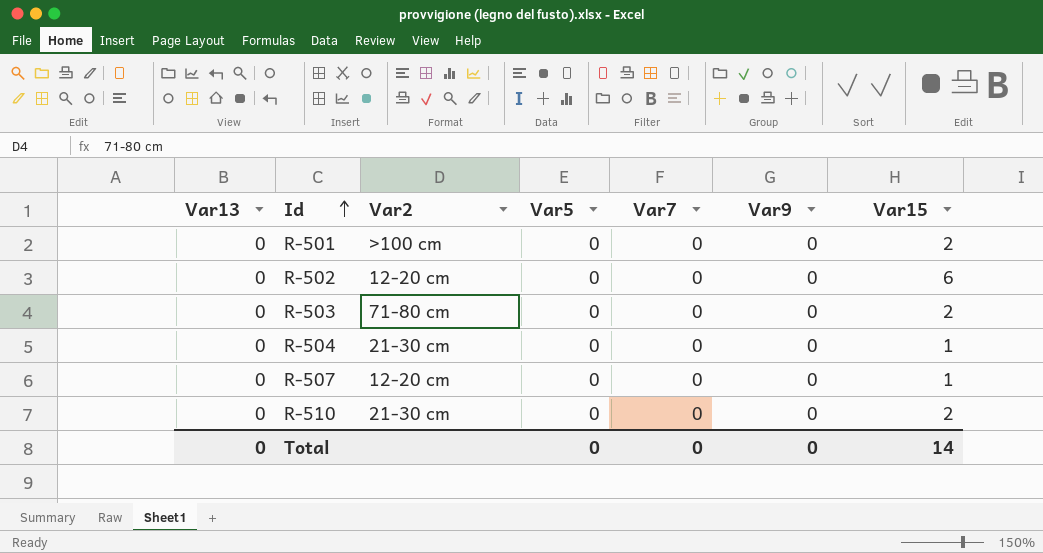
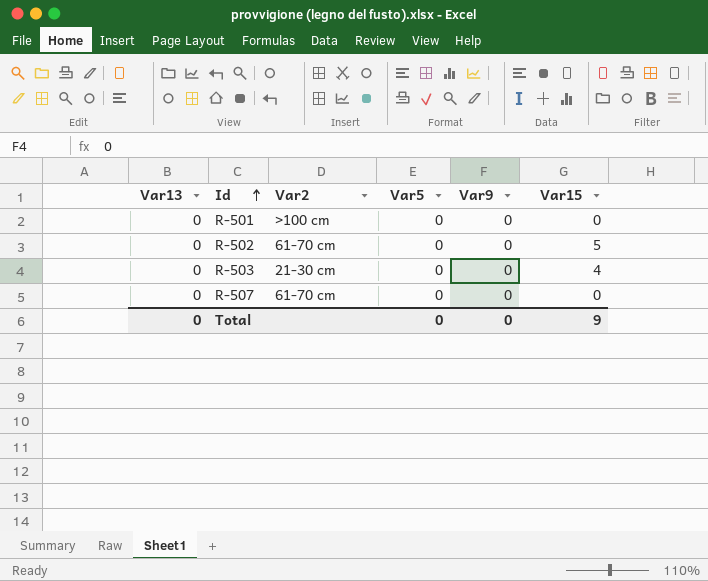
column Var7 | position: 5 -> none
row R-504: 0 | 21-30 cm | 0 | 0 | 0 | 1 -> none
row R-510: 0 | 21-30 cm | 0 | 0 | 0 | 2 -> none
R-501 | Var15: 2 -> 0
R-502 | Var2: 12-20 cm -> 61-70 cm
R-502 | Var15: 6 -> 5
R-503 | Var2: 71-80 cm -> 21-30 cm
R-503 | Var15: 2 -> 4
R-507 | Var2: 12-20 cm -> 61-70 cm
R-507 | Var15: 1 -> 0
Total | Var15: 14 -> 9

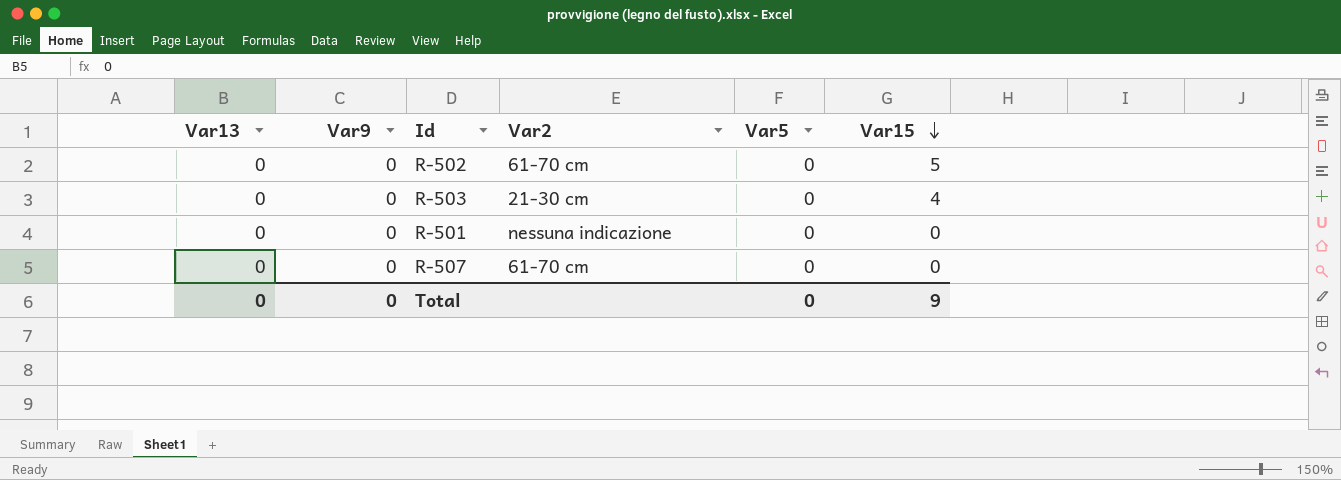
row order: Id ascending -> Var15 descending
column Var9 | position: 5 -> 2
R-501 | Var2: >100 cm -> nessuna indicazione

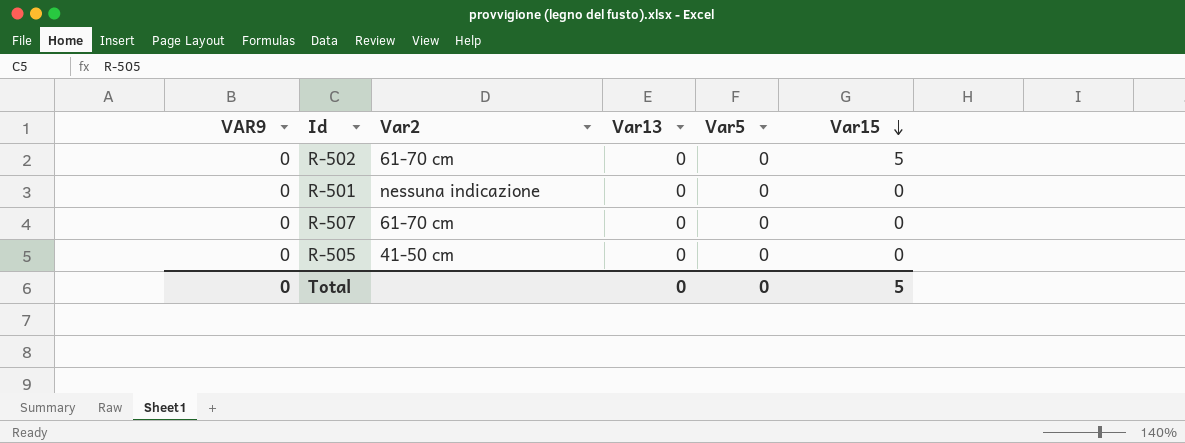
column name: Var9 -> VAR9
column Var13 | position: 1 -> 4
row R-503: 0 | 0 | 21-30 cm | 0 | 4 -> none
row R-505: none -> 0 | 41-50 cm | 0 | 0 | 0
Total | Var15: 9 -> 5

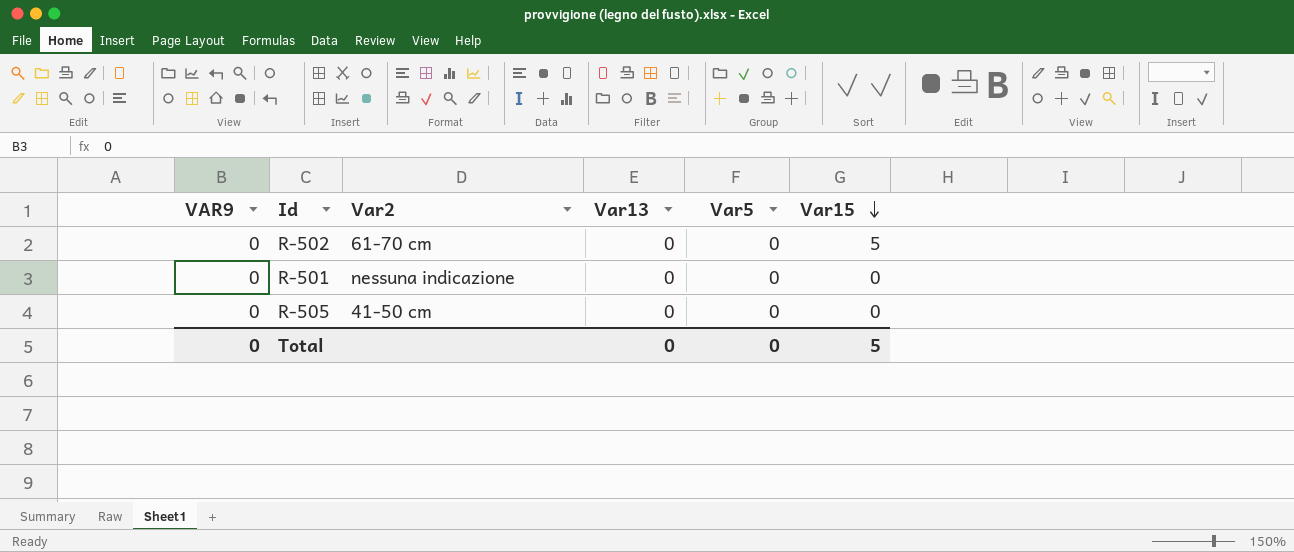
row R-507: 0 | 61-70 cm | 0 | 0 | 0 -> none

